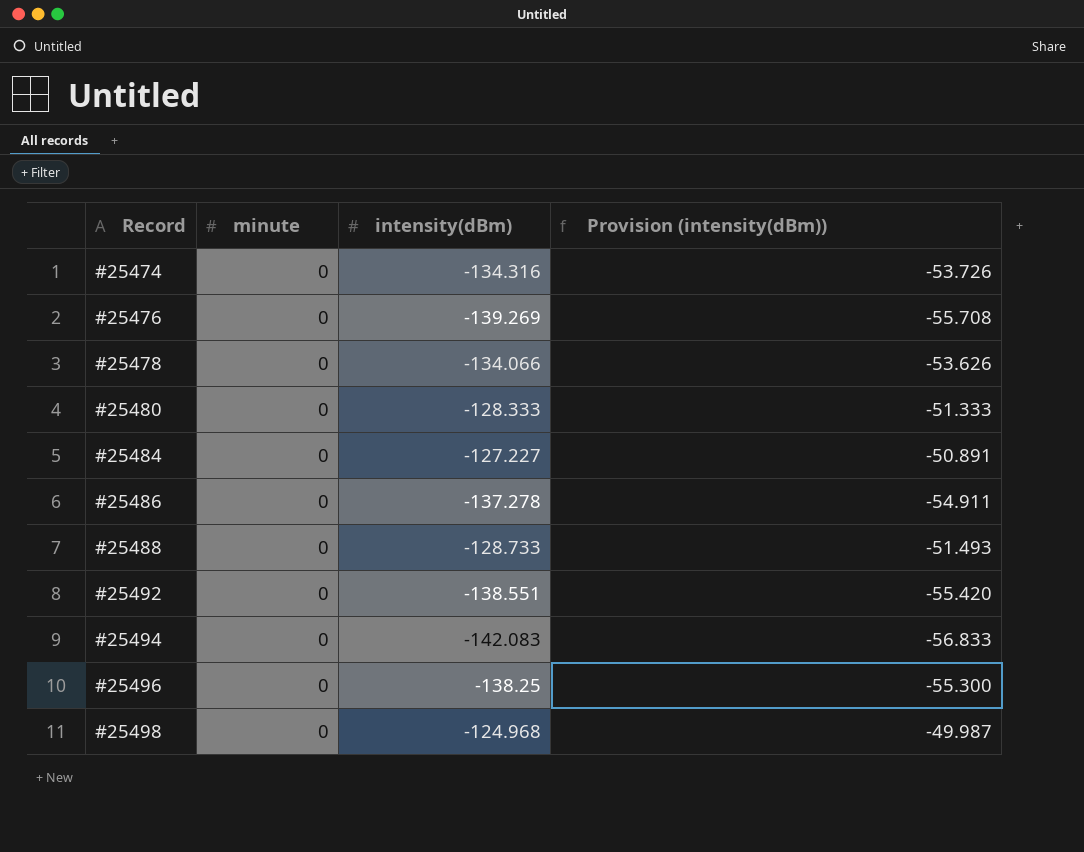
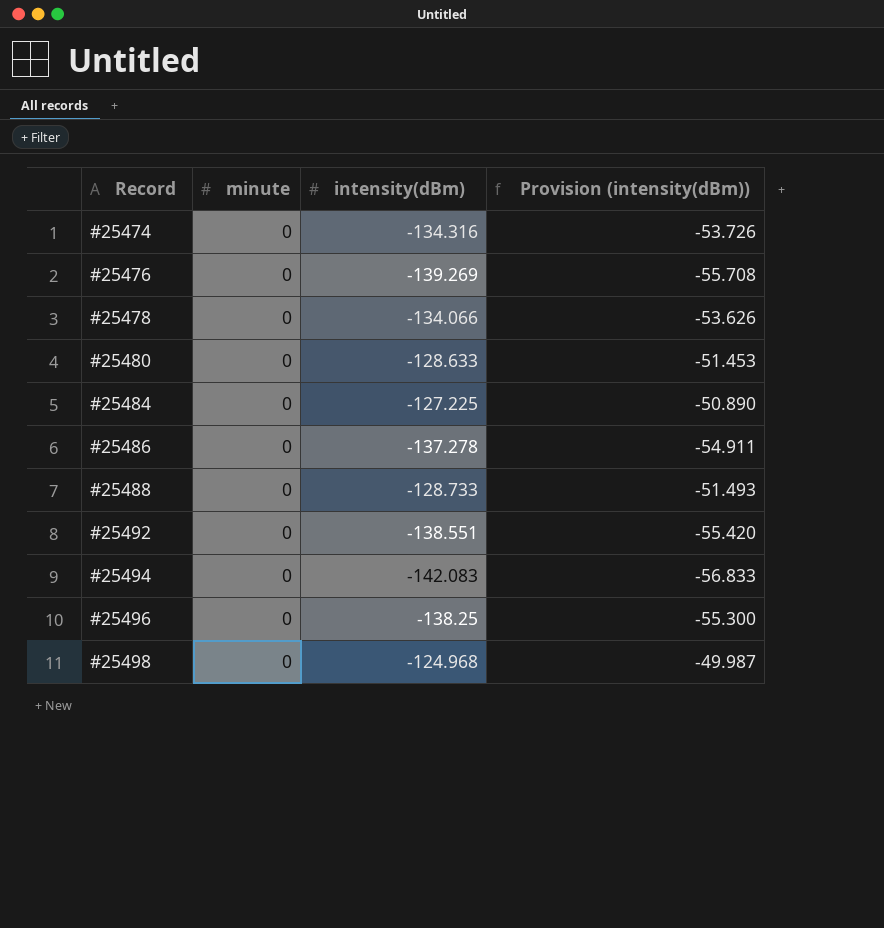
#25480 | intensity(dBm): -128.333 -> -128.633
#25480 | Provision (intensity(dBm)): -51.333 -> -51.453
#25484 | intensity(dBm): -127.227 -> -127.225
#25484 | Provision (intensity(dBm)): -50.891 -> -50.890

